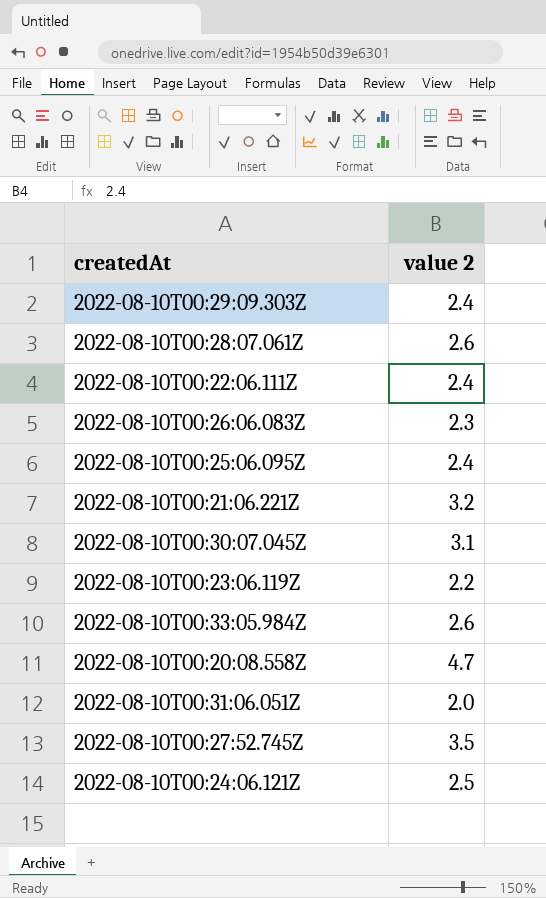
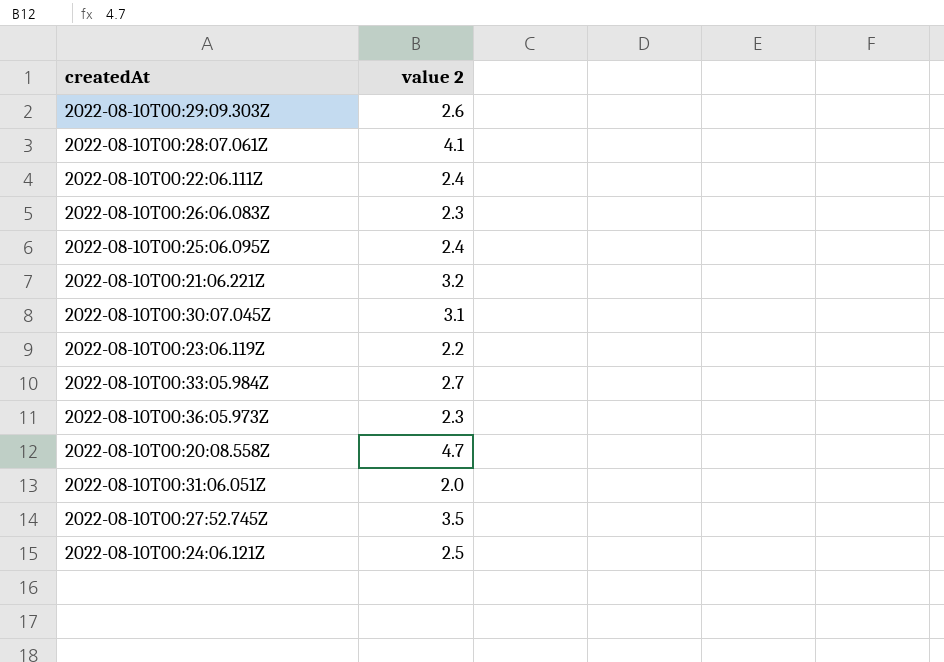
2022-08-10T00:29:09.303Z | value 2: 2.4 -> 2.6
2022-08-10T00:28:07.061Z | value 2: 2.6 -> 4.1
2022-08-10T00:33:05.984Z | value 2: 2.6 -> 2.7
row 2022-08-10T00:36:05.973Z: none -> 2.3

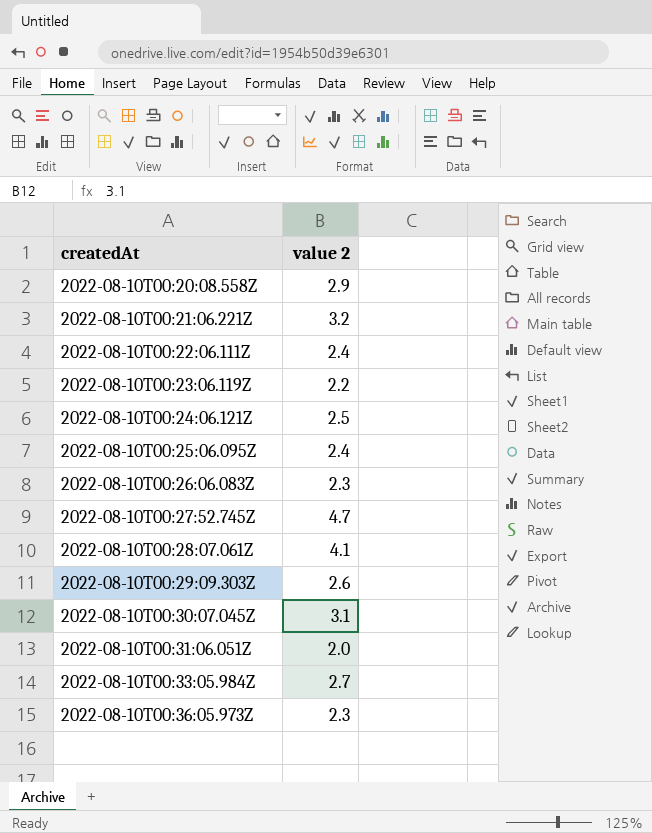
row order: none -> createdAt ascending
2022-08-10T00:20:08.558Z | value 2: 4.7 -> 2.9
2022-08-10T00:27:52.745Z | value 2: 3.5 -> 4.7

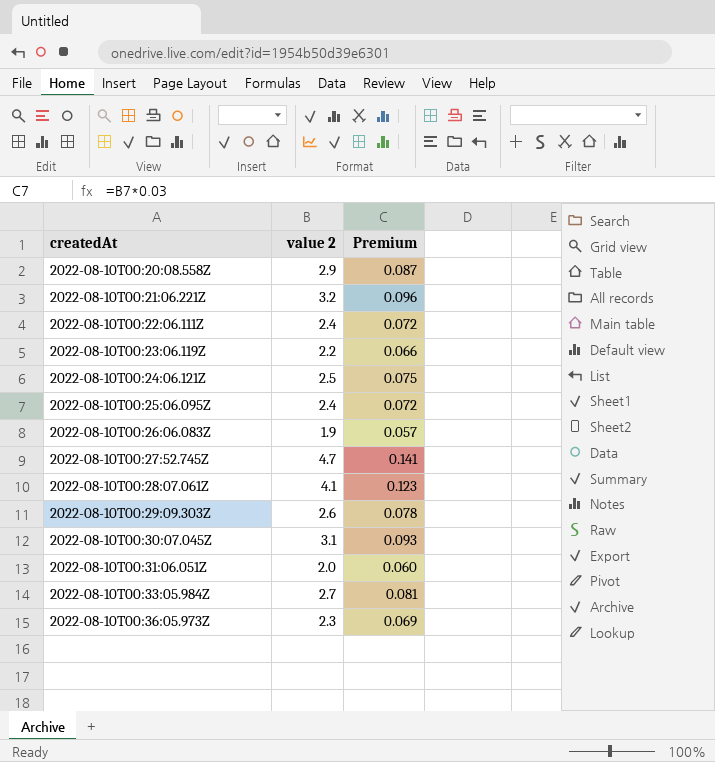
column Premium | formula: none -> [value 2] * 0.03
2022-08-10T00:26:06.083Z | value 2: 2.3 -> 1.9

